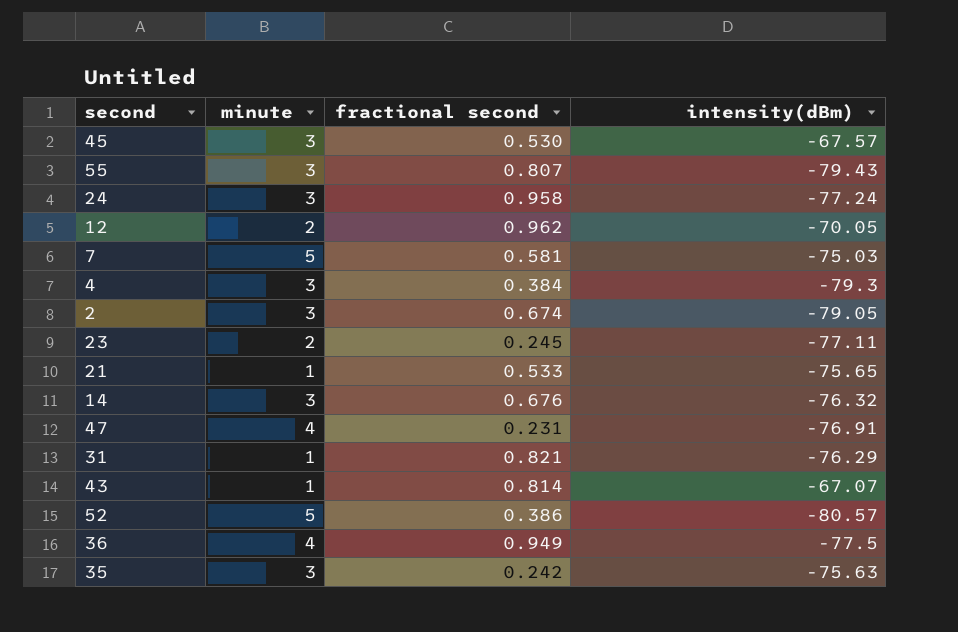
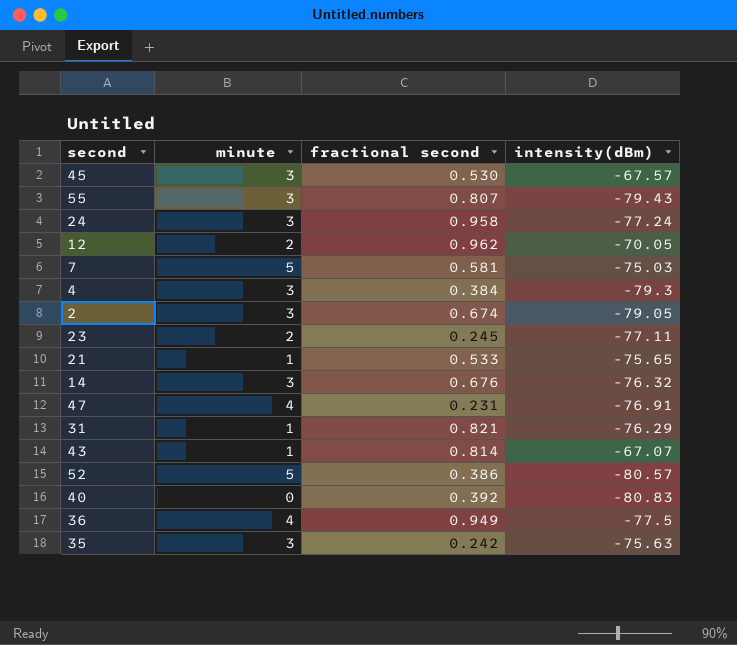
row 40: none -> 0 | 0.392 | -80.83

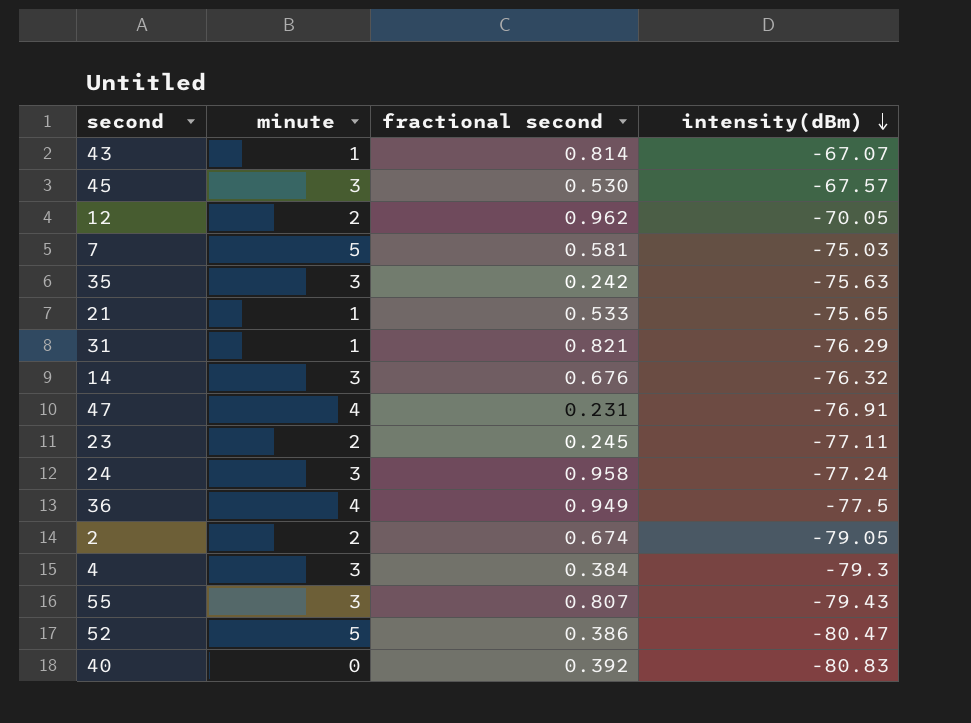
row order: none -> intensity(dBm) descending
2 | minute: 3 -> 2
52 | intensity(dBm): -80.57 -> -80.47

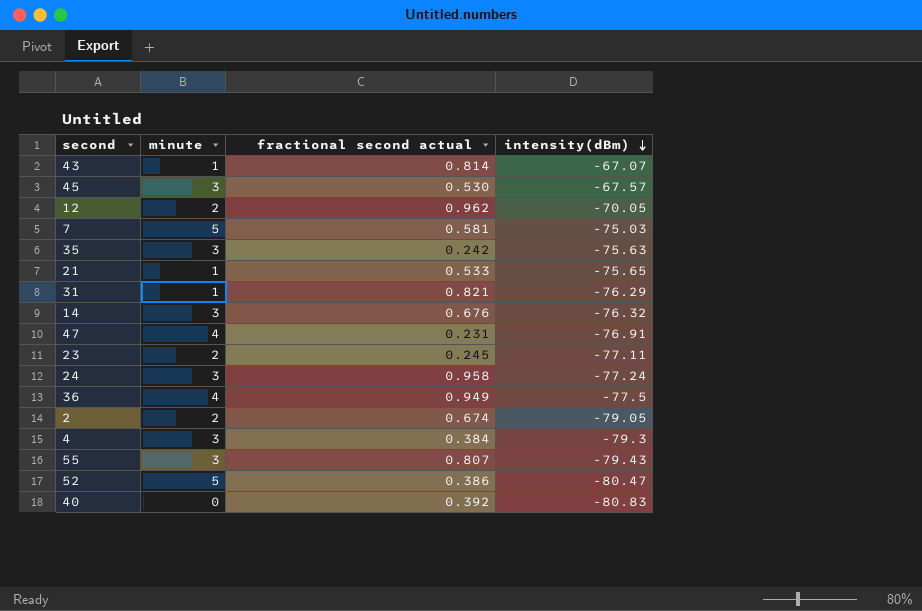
column name: fractional second -> fractional second actual

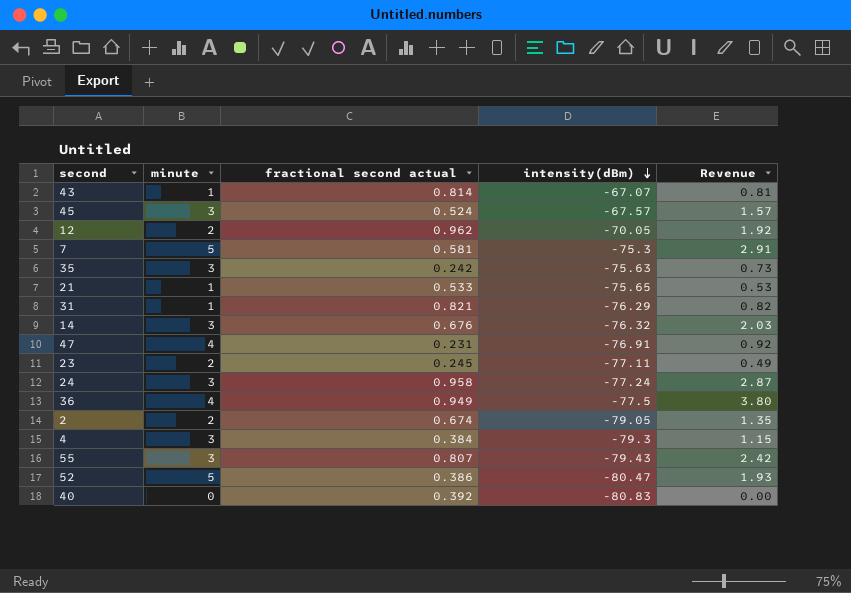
column Revenue | formula: none -> [minute] * [fractional second actual]
45 | fractional second actual: 0.530 -> 0.524
7 | intensity(dBm): -75.03 -> -75.3

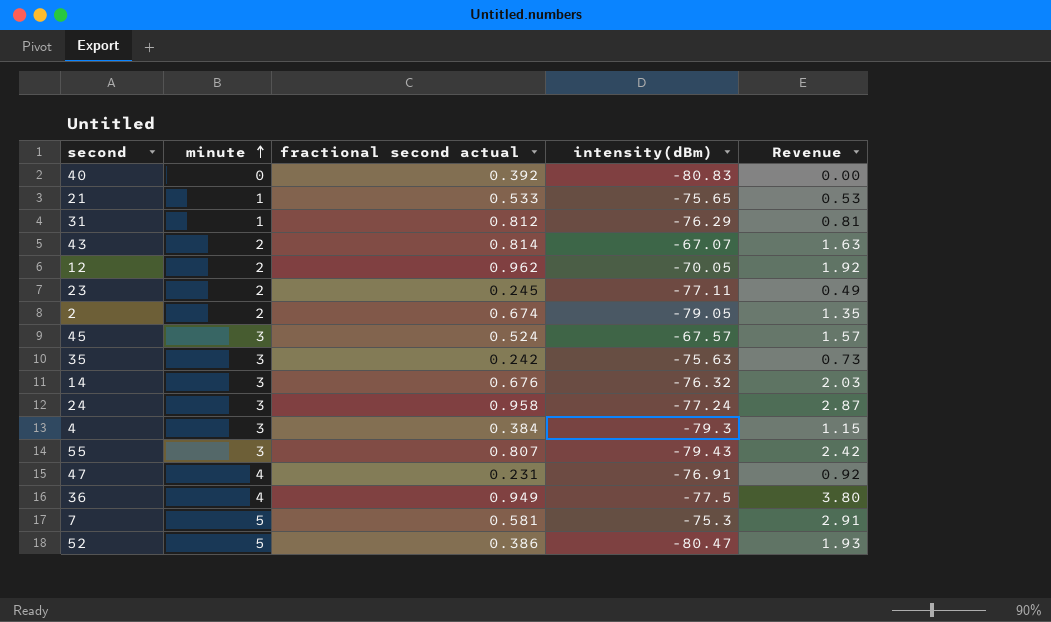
row order: intensity(dBm) descending -> minute ascending
31 | fractional second actual: 0.821 -> 0.812
31 | Revenue: 0.82 -> 0.81
43 | minute: 1 -> 2
43 | Revenue: 0.81 -> 1.63

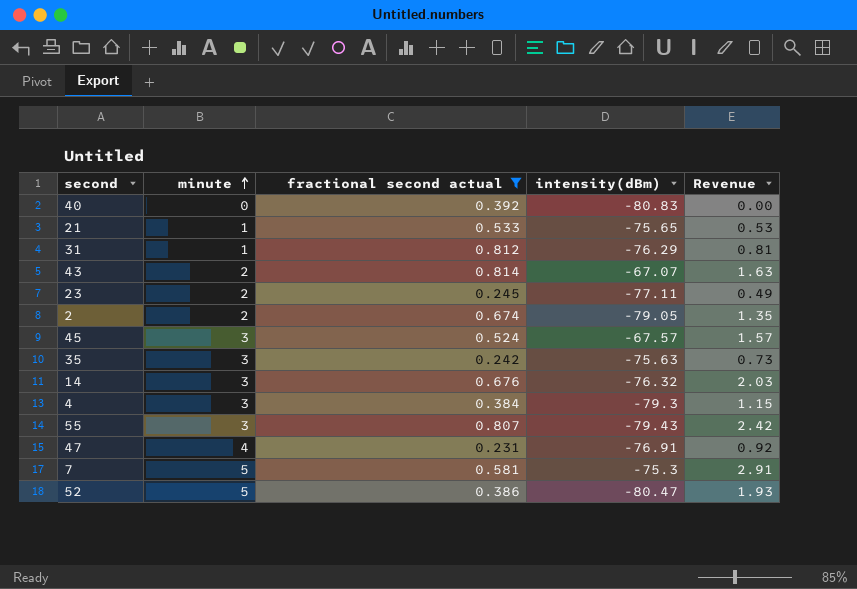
filter: none -> fractional second actual <= 0.814

